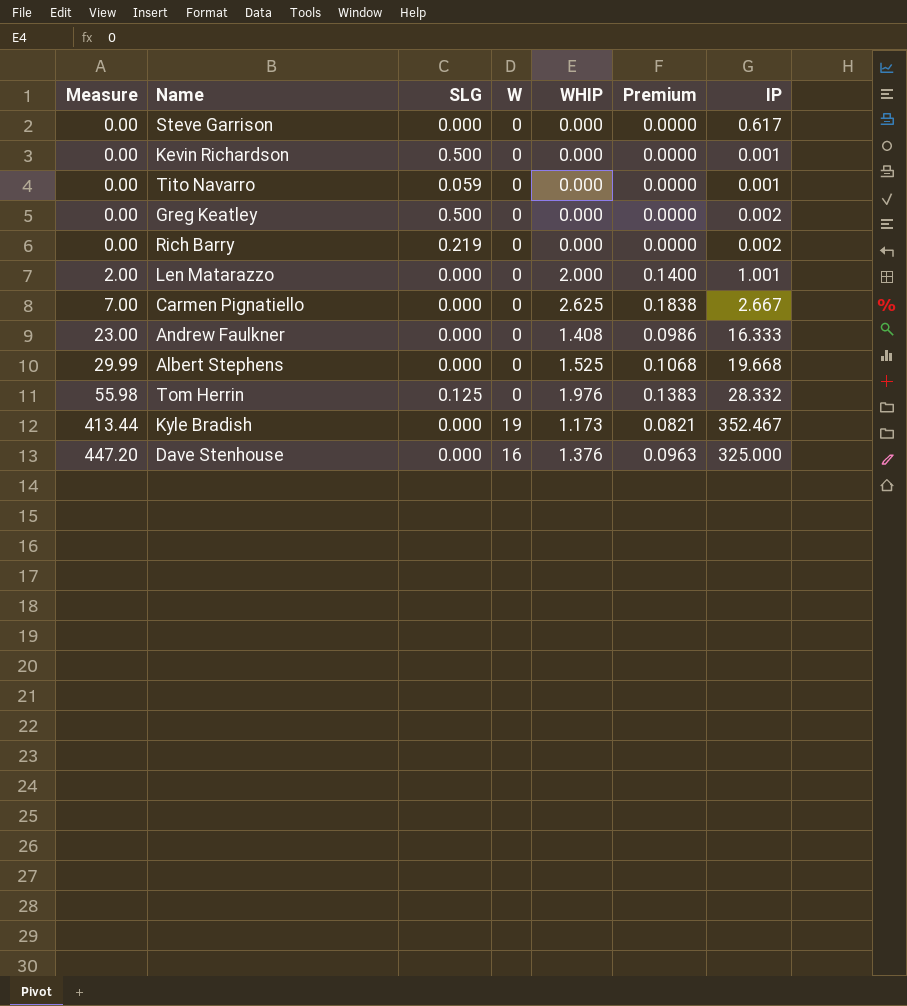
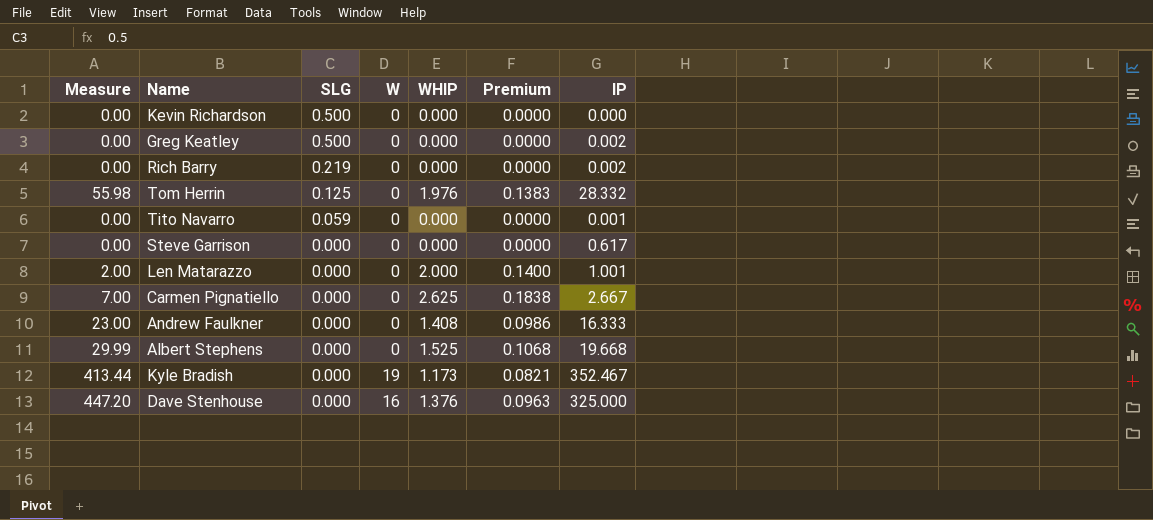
row order: Measure ascending -> SLG descending
Kevin Richardson | IP: 0.001 -> 0.000

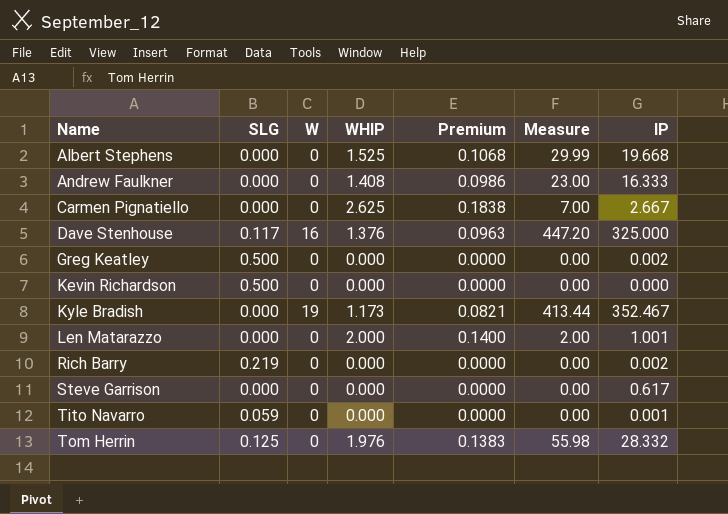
row order: SLG descending -> Name ascending
column Measure | position: 1 -> 6
Dave Stenhouse | SLG: 0.000 -> 0.117

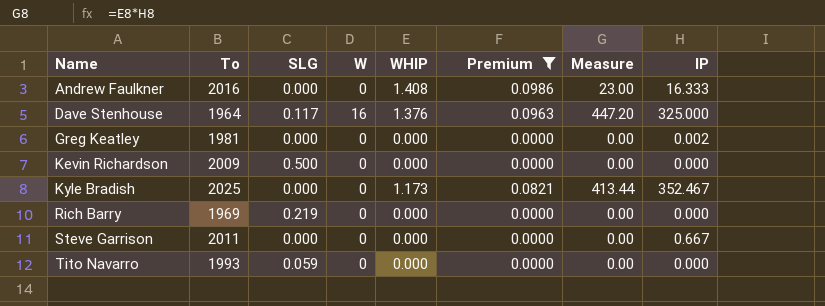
filter: none -> Premium <= 0.0986
column To | position: none -> 2
Greg Keatley | SLG: 0.500 -> 0.000
Kyle Bradish | W: 19 -> 0
Rich Barry | IP: 0.002 -> 0.000
Steve Garrison | IP: 0.617 -> 0.667
Tito Navarro | IP: 0.001 -> 0.000

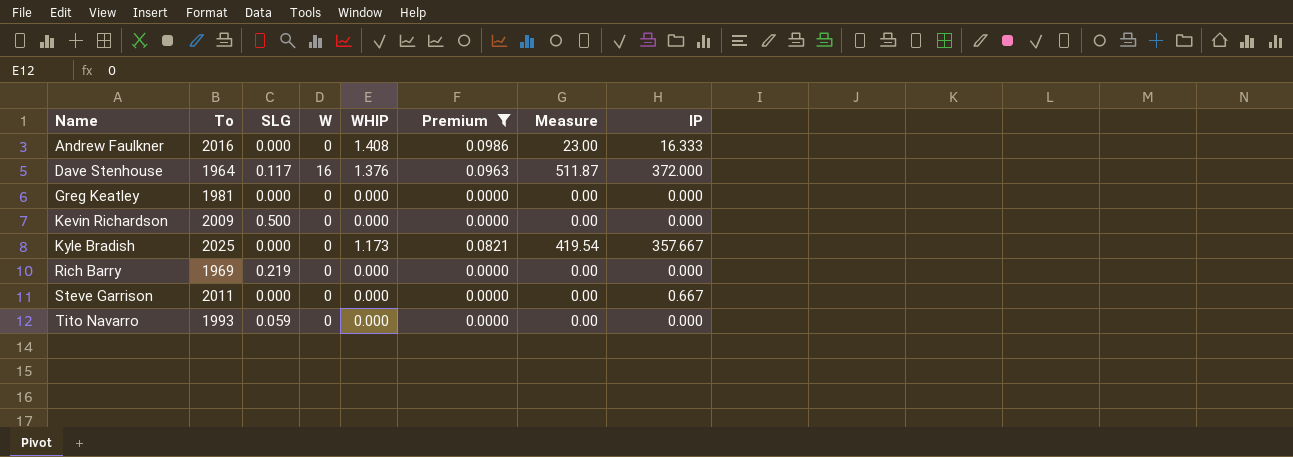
Dave Stenhouse | Measure: 447.20 -> 511.87
Dave Stenhouse | IP: 325.000 -> 372.000
Greg Keatley | IP: 0.002 -> 0.000
Kyle Bradish | Measure: 413.44 -> 419.54
Kyle Bradish | IP: 352.467 -> 357.667

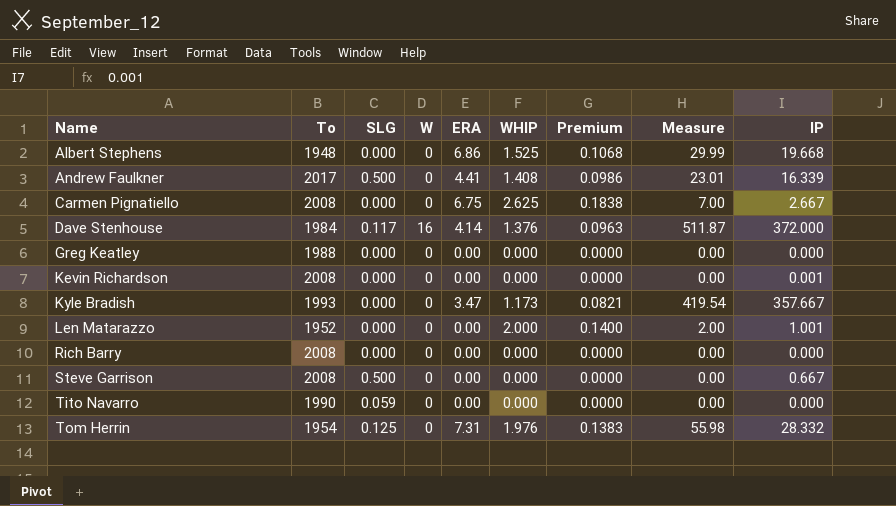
filter: Premium <= 0.0986 -> none
column ERA | position: none -> 5
Andrew Faulkner | To: 2016 -> 2017
Andrew Faulkner | SLG: 0.000 -> 0.500
Andrew Faulkner | Measure: 23.00 -> 23.01
Andrew Faulkner | IP: 16.333 -> 16.339
Dave Stenhouse | To: 1964 -> 1984
Greg Keatley | To: 1981 -> 1988
Kevin Richardson | To: 2009 -> 2008
Kevin Richardson | SLG: 0.500 -> 0.000
Kevin Richardson | IP: 0.000 -> 0.001
Kyle Bradish | To: 2025 -> 1993
Rich Barry | To: 1969 -> 2008
Rich Barry | SLG: 0.219 -> 0.000
Steve Garrison | To: 2011 -> 2008
Steve Garrison | SLG: 0.000 -> 0.500
Tito Navarro | To: 1993 -> 1990

